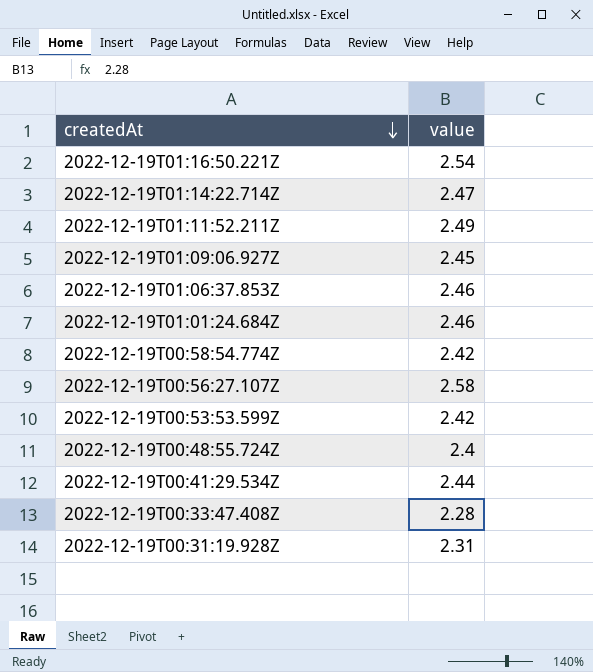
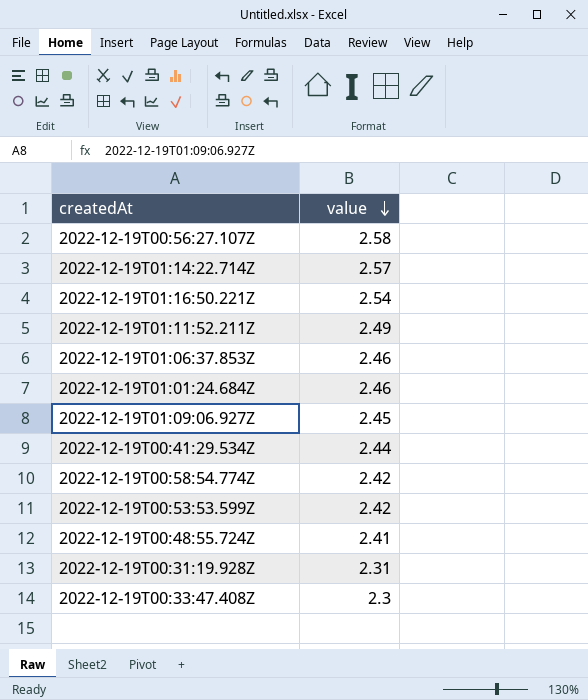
row order: createdAt descending -> value descending
2022-12-19T01:14:22.714Z | value: 2.47 -> 2.57
2022-12-19T00:48:55.724Z | value: 2.4 -> 2.41
2022-12-19T00:33:47.408Z | value: 2.28 -> 2.3

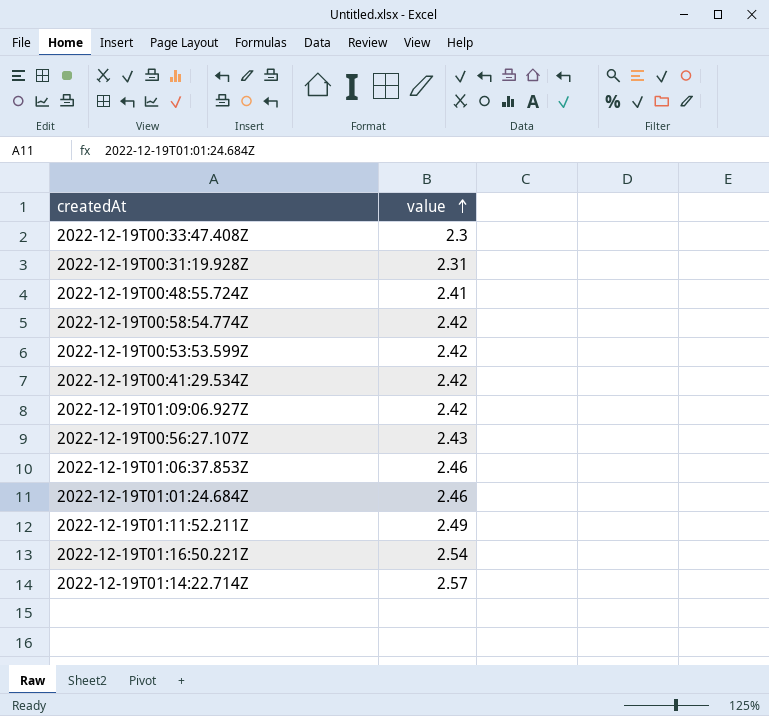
row order: value descending -> value ascending
2022-12-19T00:41:29.534Z | value: 2.44 -> 2.42
2022-12-19T01:09:06.927Z | value: 2.45 -> 2.42
2022-12-19T00:56:27.107Z | value: 2.58 -> 2.43

